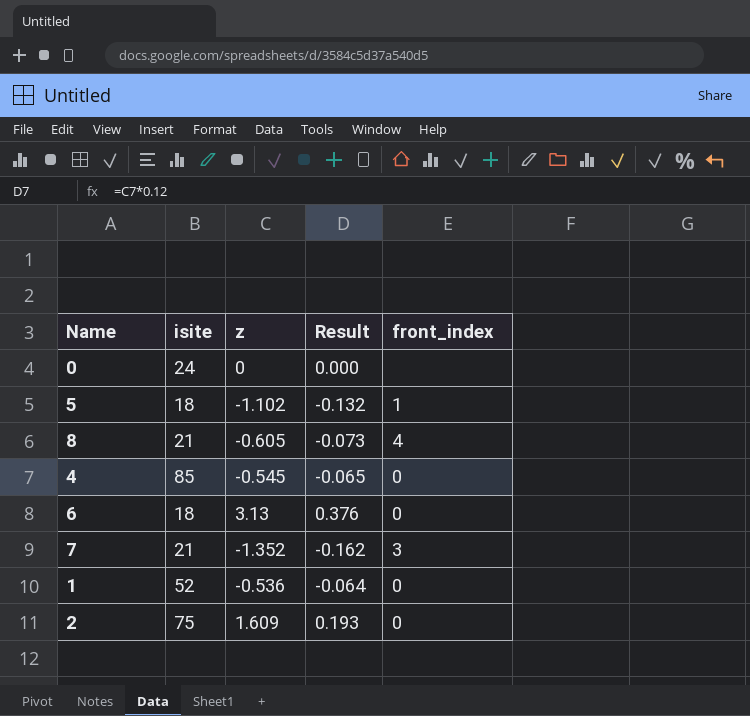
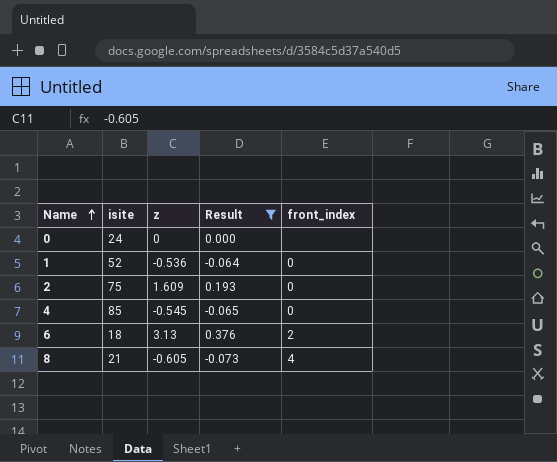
filter: none -> Result >= -0.073
row order: none -> Name ascending
6 | front_index: 0 -> 2

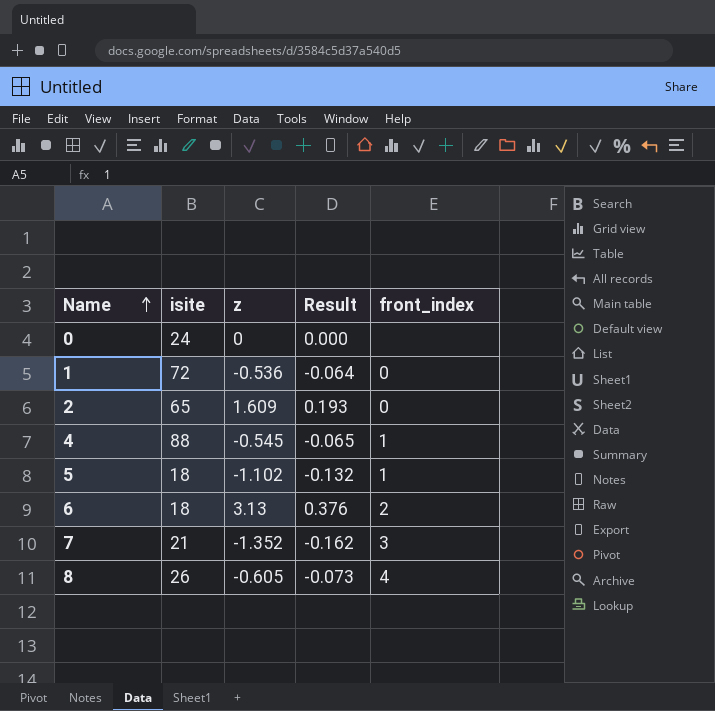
filter: Result >= -0.073 -> none
1 | isite: 52 -> 72
2 | isite: 75 -> 65
4 | isite: 85 -> 88
4 | front_index: 0 -> 1
8 | isite: 21 -> 26

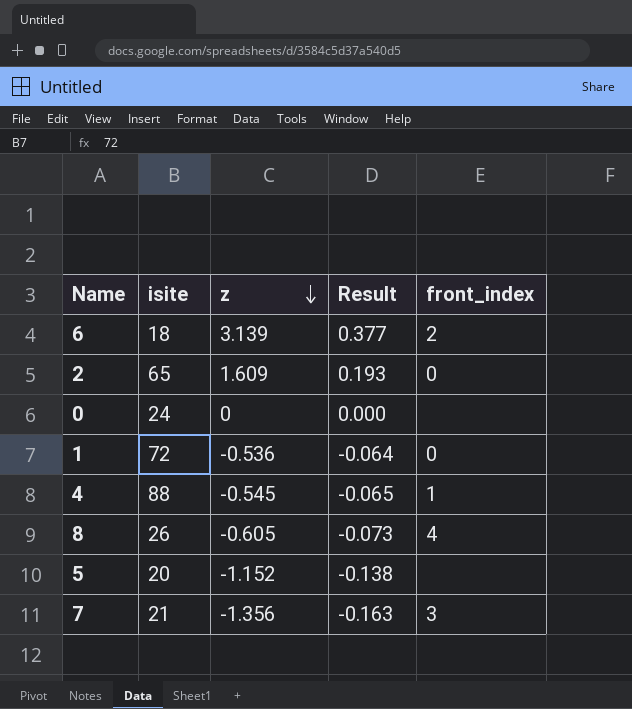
row order: Name ascending -> z descending
6 | z: 3.13 -> 3.139
6 | Result: 0.376 -> 0.377
5 | isite: 18 -> 20
5 | z: -1.102 -> -1.152
5 | Result: -0.132 -> -0.138
5 | front_index: 1 -> none
7 | z: -1.352 -> -1.356
7 | Result: -0.162 -> -0.163

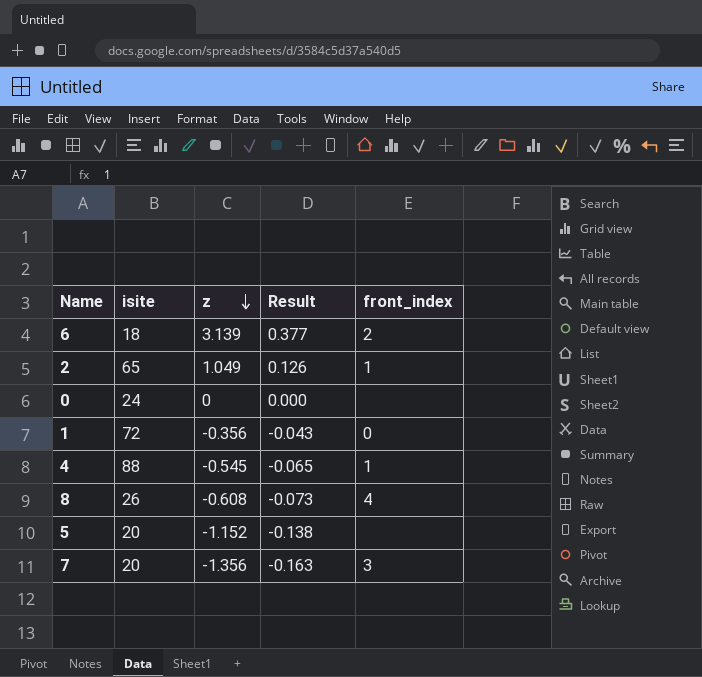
2 | z: 1.609 -> 1.049
2 | Result: 0.193 -> 0.126
2 | front_index: 0 -> 1
1 | z: -0.536 -> -0.356
1 | Result: -0.064 -> -0.043
8 | z: -0.605 -> -0.608
7 | isite: 21 -> 20

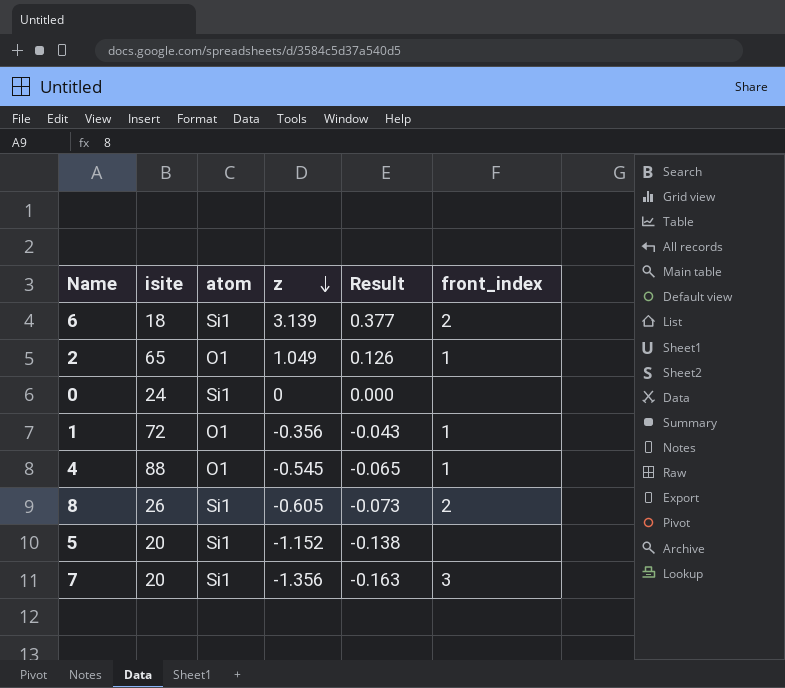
column atom | position: none -> 3
1 | front_index: 0 -> 1
8 | z: -0.608 -> -0.605
8 | front_index: 4 -> 2

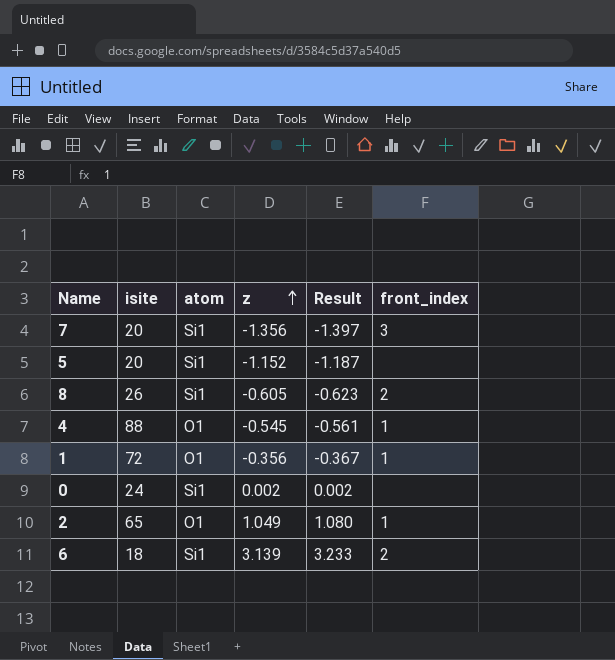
row order: z descending -> z ascending
column Result | formula: [z] * 0.12 -> [z] * 1.03
0 | z: 0 -> 0.002

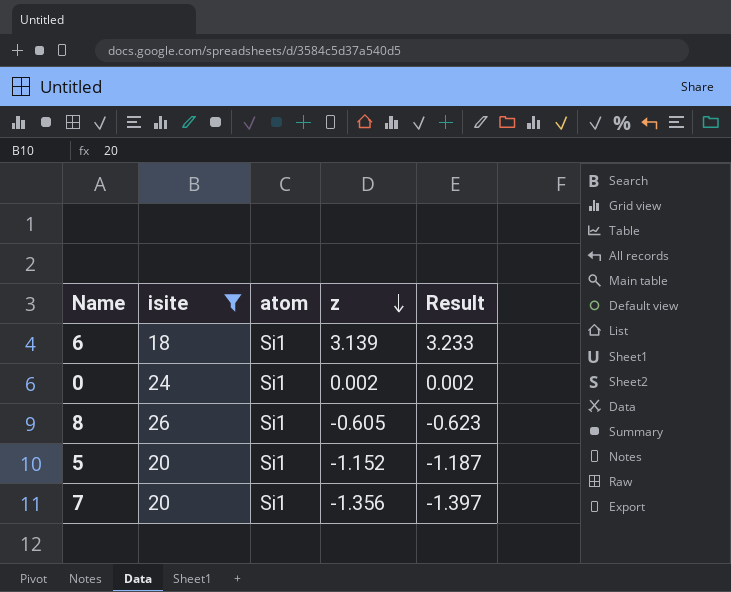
filter: none -> isite <= 26
row order: z ascending -> z descending
column front_index | position: 6 -> none

